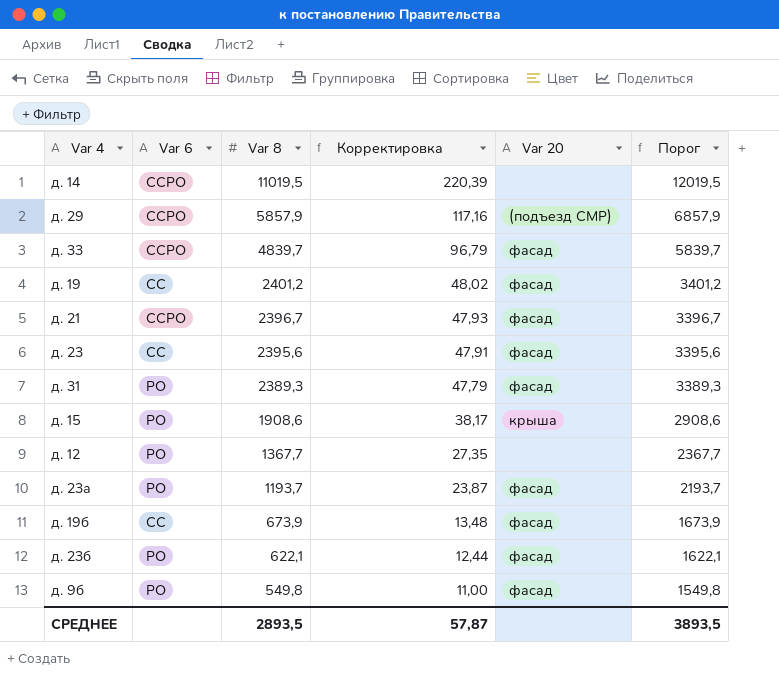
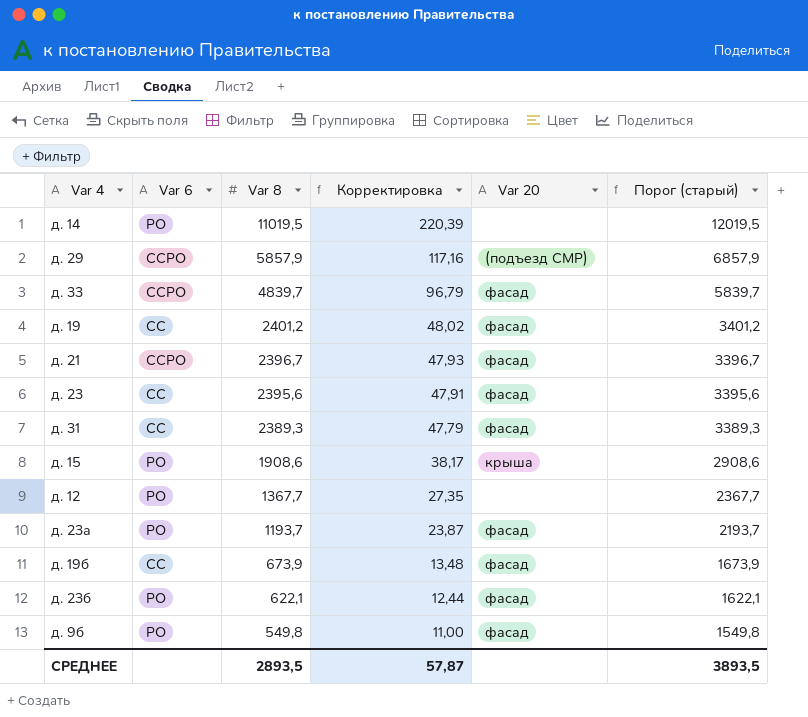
column name: Порог -> Порог (старый)
д. 14 | Var 6: ССРО -> РО
д. 31 | Var 6: РО -> СС

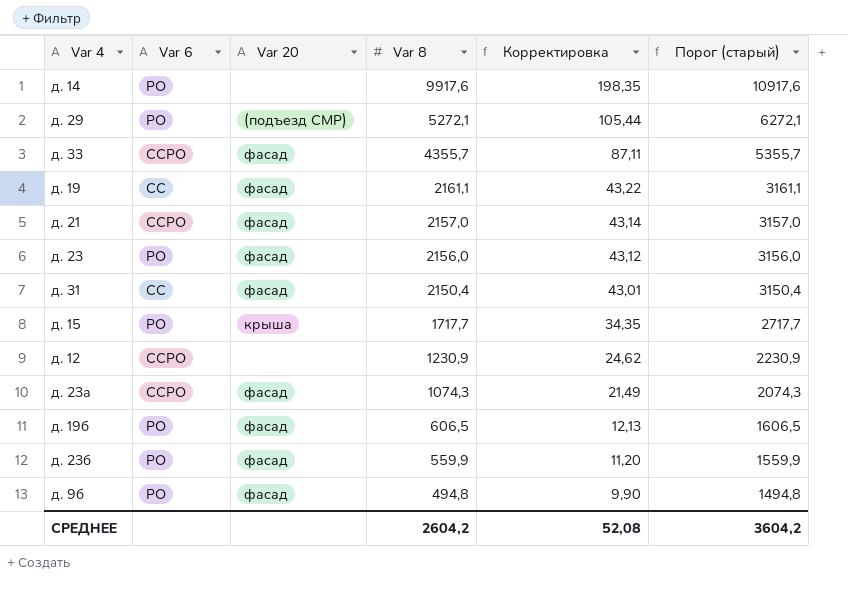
column Var 20 | position: 5 -> 3
д. 14 | Var 8: 11019,5 -> 9917,6
д. 14 | Корректировка: 220,39 -> 198,35
д. 14 | Порог (старый): 12019,5 -> 10917,6
д. 29 | Var 6: ССРО -> РО
д. 29 | Var 8: 5857,9 -> 5272,1
д. 29 | Корректировка: 117,16 -> 105,44
д. 29 | Порог (старый): 6857,9 -> 6272,1
д. 33 | Var 8: 4839,7 -> 4355,7
д. 33 | Корректировка: 96,79 -> 87,11
д. 33 | Порог (старый): 5839,7 -> 5355,7
д. 19 | Var 8: 2401,2 -> 2161,1
д. 19 | Корректировка: 48,02 -> 43,22
д. 19 | Порог (старый): 3401,2 -> 3161,1
д. 21 | Var 8: 2396,7 -> 2157,0
д. 21 | Корректировка: 47,93 -> 43,14
д. 21 | Порог (старый): 3396,7 -> 3157,0
д. 23 | Var 6: СС -> РО
д. 23 | Var 8: 2395,6 -> 2156,0
д. 23 | Корректировка: 47,91 -> 43,12
д. 23 | Порог (старый): 3395,6 -> 3156,0
д. 31 | Var 8: 2389,3 -> 2150,4
д. 31 | Корректировка: 47,79 -> 43,01
д. 31 | Порог (старый): 3389,3 -> 3150,4
д. 15 | Var 8: 1908,6 -> 1717,7
д. 15 | Корректировка: 38,17 -> 34,35
д. 15 | Порог (старый): 2908,6 -> 2717,7
д. 12 | Var 6: РО -> ССРО
д. 12 | Var 8: 1367,7 -> 1230,9
д. 12 | Корректировка: 27,35 -> 24,62
д. 12 | Порог (старый): 2367,7 -> 2230,9
д. 23а | Var 6: РО -> ССРО
д. 23а | Var 8: 1193,7 -> 1074,3
д. 23а | Корректировка: 23,87 -> 21,49
д. 23а | Порог (старый): 2193,7 -> 2074,3
д. 19б | Var 6: СС -> РО
д. 19б | Var 8: 673,9 -> 606,5
д. 19б | Корректировка: 13,48 -> 12,13
д. 19б | Порог (старый): 1673,9 -> 1606,5
д. 23б | Var 8: 622,1 -> 559,9
д. 23б | Корректировка: 12,44 -> 11,20
д. 23б | Порог (старый): 1622,1 -> 1559,9
д. 9б | Var 8: 549,8 -> 494,8
д. 9б | Корректировка: 11,00 -> 9,90
д. 9б | Порог (старый): 1549,8 -> 1494,8
СРЕДНЕЕ | Var 8: 2893,5 -> 2604,2
СРЕДНЕЕ | Корректировка: 57,87 -> 52,08
СРЕДНЕЕ | Порог (старый): 3893,5 -> 3604,2

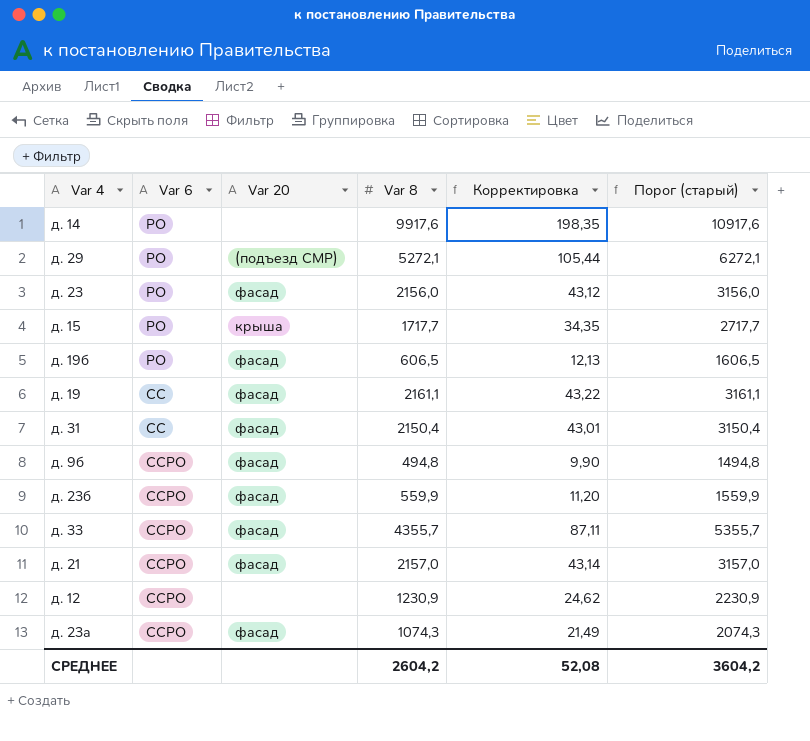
row order: Var 8 descending -> Var 6 ascending
д. 9б | Var 6: РО -> ССРО
д. 23б | Var 6: РО -> ССРО

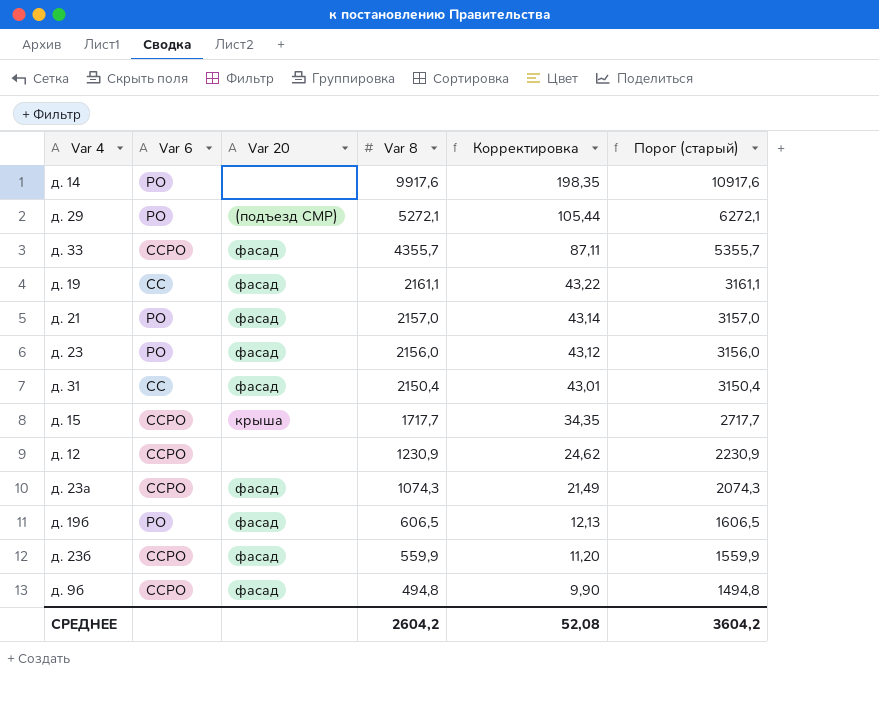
row order: Var 6 ascending -> Var 8 descending
д. 21 | Var 6: ССРО -> РО
д. 15 | Var 6: РО -> ССРО

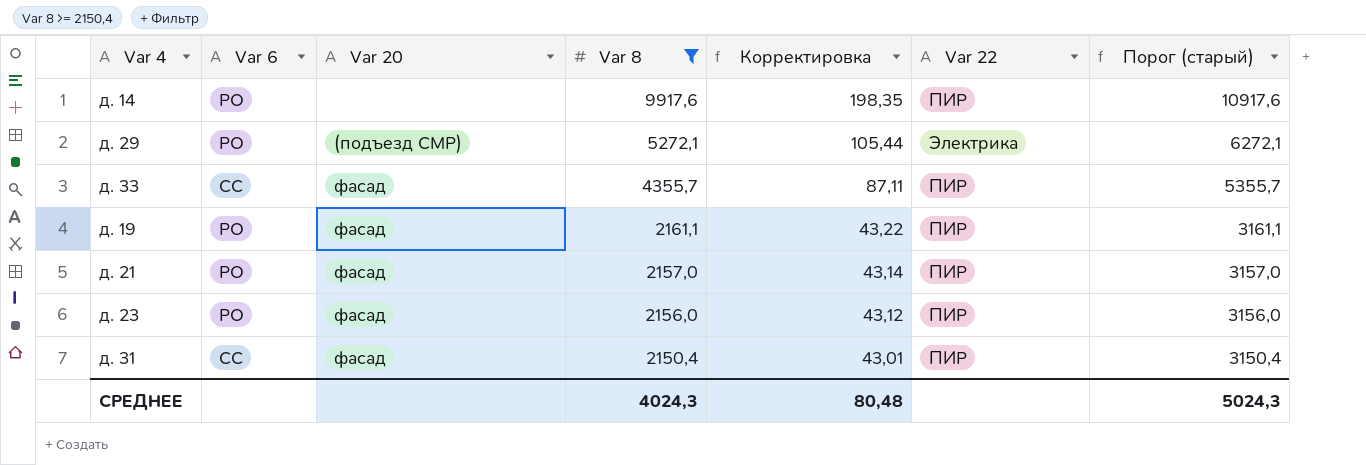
filter: none -> Var 8 >= 2150,4
column Var 22 | position: none -> 6
д. 33 | Var 6: ССРО -> СС
д. 19 | Var 6: СС -> РО
СРЕДНЕЕ | Var 8: 2604,2 -> 4024,3
СРЕДНЕЕ | Корректировка: 52,08 -> 80,48
СРЕДНЕЕ | Порог (старый): 3604,2 -> 5024,3

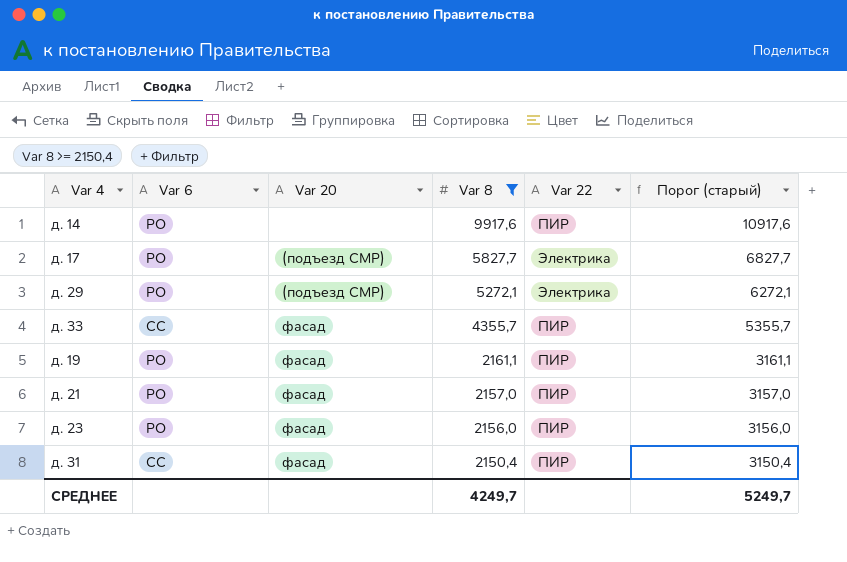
column Корректировка | formula: [Var 8] * 0,02 -> none
row д. 17: none -> РО | (подъезд СМР) | 5827,7 | Электрика | 6827,7
СРЕДНЕЕ | Var 8: 4024,3 -> 4249,7
СРЕДНЕЕ | Порог (старый): 5024,3 -> 5249,7

